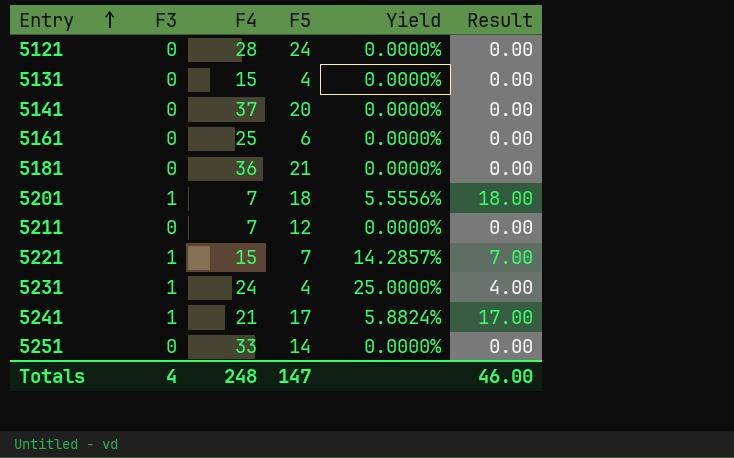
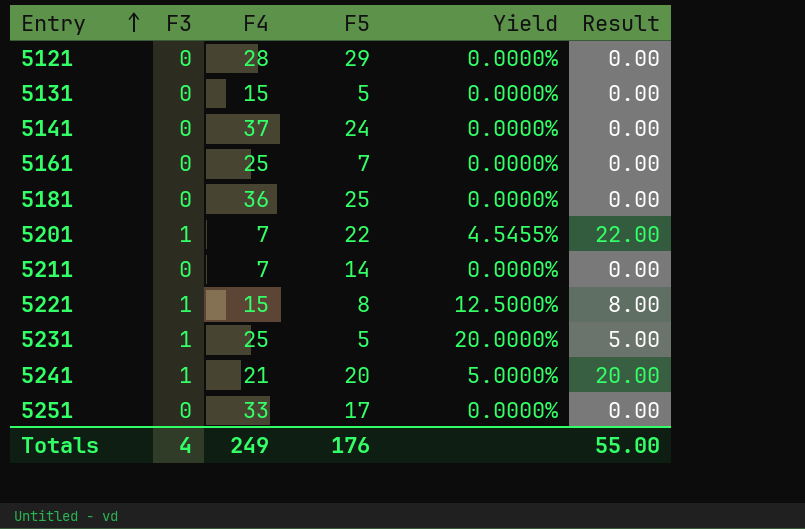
5121 | F5: 24 -> 29
5131 | F5: 4 -> 5
5141 | F5: 20 -> 24
5161 | F5: 6 -> 7
5181 | F5: 21 -> 25
5201 | F5: 18 -> 22
5201 | Yield: 5.5556% -> 4.5455%
5201 | Result: 18.00 -> 22.00
5211 | F5: 12 -> 14
5221 | F5: 7 -> 8
5221 | Yield: 14.2857% -> 12.5000%
5221 | Result: 7.00 -> 8.00
5231 | F4: 24 -> 25
5231 | F5: 4 -> 5
5231 | Yield: 25.0000% -> 20.0000%
5231 | Result: 4.00 -> 5.00
5241 | F5: 17 -> 20
5241 | Yield: 5.8824% -> 5.0000%
5241 | Result: 17.00 -> 20.00
5251 | F5: 14 -> 17
Totals | F4: 248 -> 249
Totals | F5: 147 -> 176
Totals | Result: 46.00 -> 55.00

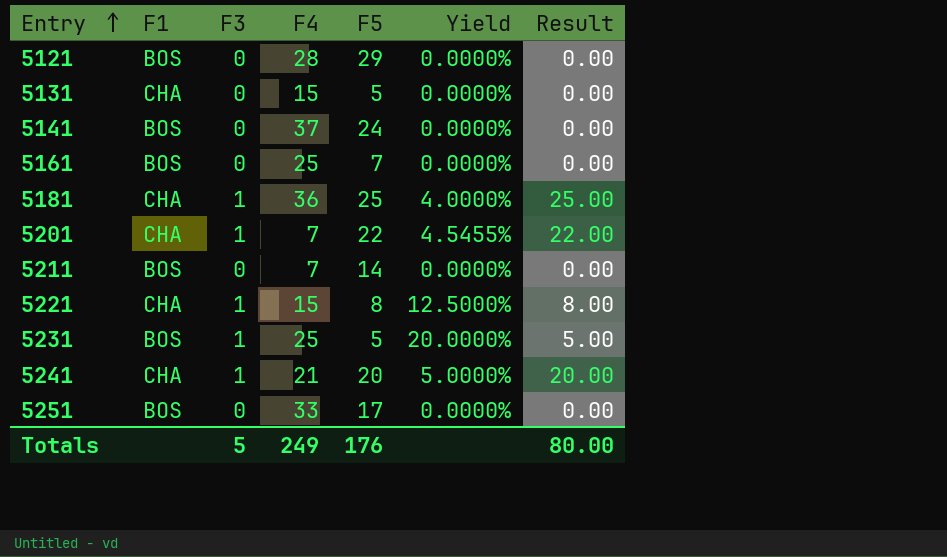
column F1 | position: none -> 2
5181 | F3: 0 -> 1
5181 | Yield: 0.0000% -> 4.0000%
5181 | Result: 0.00 -> 25.00
Totals | F3: 4 -> 5
Totals | Result: 55.00 -> 80.00

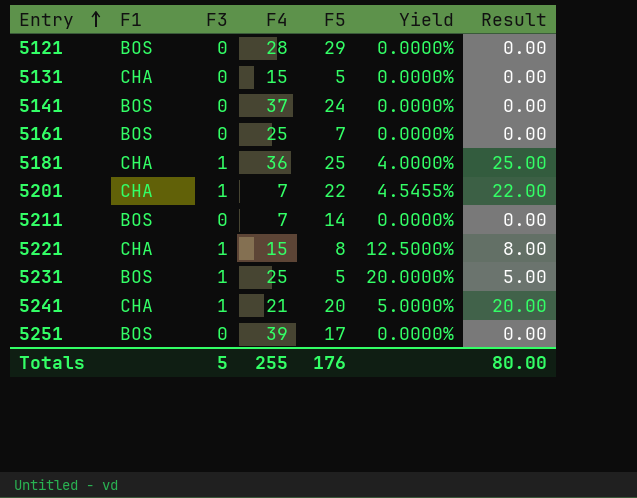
5251 | F4: 33 -> 39
Totals | F4: 249 -> 255

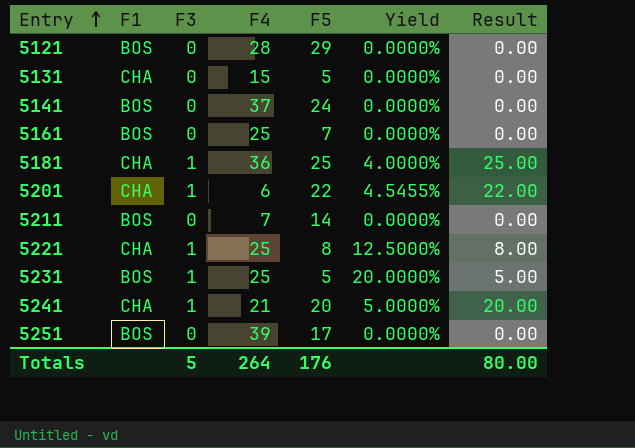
5201 | F4: 7 -> 6
5221 | F4: 15 -> 25
Totals | F4: 255 -> 264

